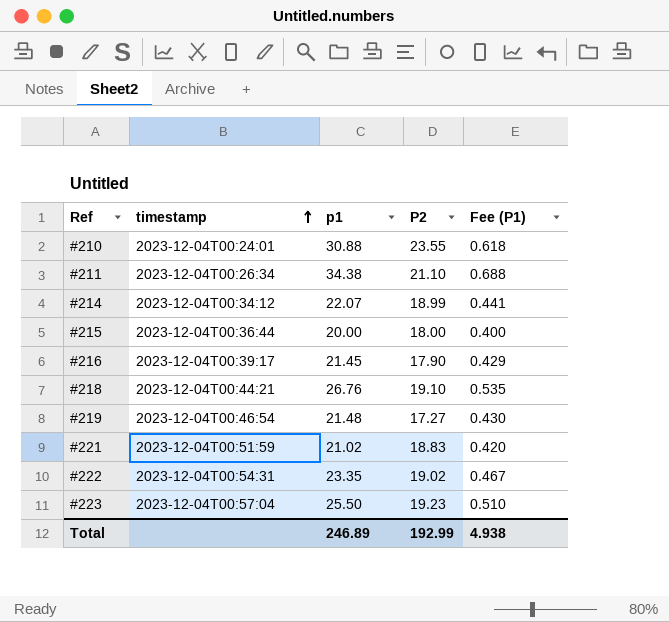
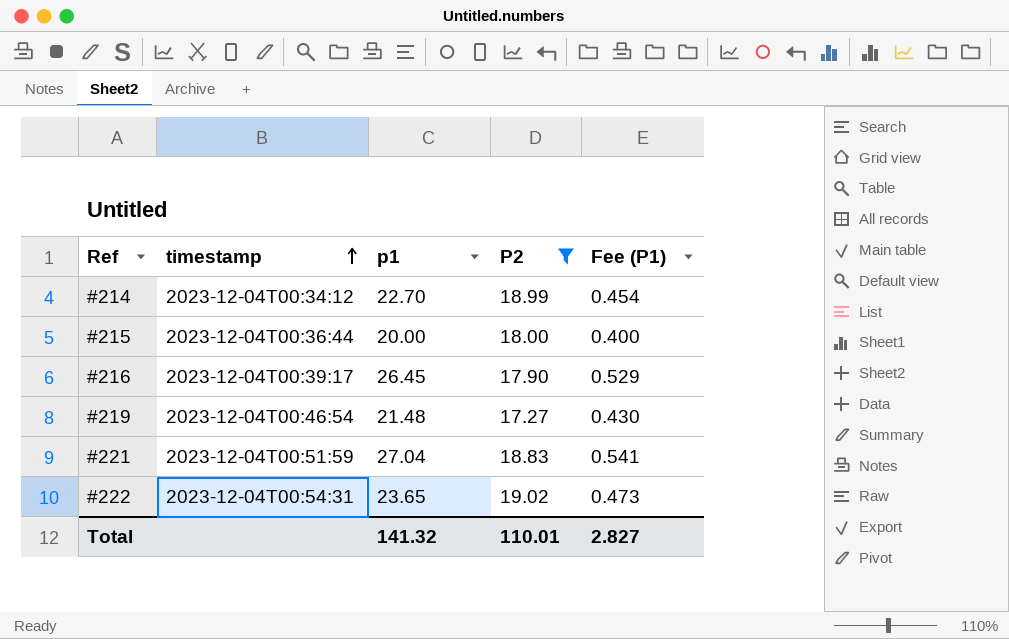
filter: none -> P2 <= 19.02
#214 | p1: 22.07 -> 22.70
#214 | Fee (P1): 0.441 -> 0.454
#216 | p1: 21.45 -> 26.45
#216 | Fee (P1): 0.429 -> 0.529
#221 | p1: 21.02 -> 27.04
#221 | Fee (P1): 0.420 -> 0.541
#222 | p1: 23.35 -> 23.65
#222 | Fee (P1): 0.467 -> 0.473
Total | p1: 246.89 -> 141.32
Total | P2: 192.99 -> 110.01
Total | Fee (P1): 4.938 -> 2.827

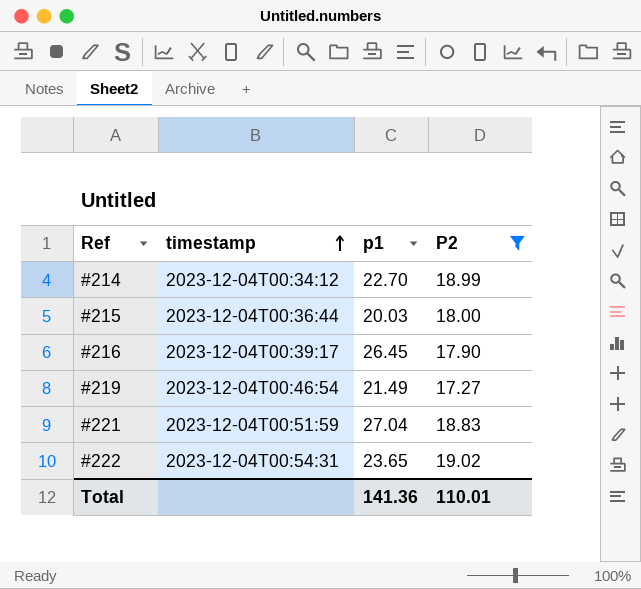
column Fee (P1) | formula: [p1] * 0.02 -> none
#215 | p1: 20.00 -> 20.03
#219 | p1: 21.48 -> 21.49
Total | p1: 141.32 -> 141.36

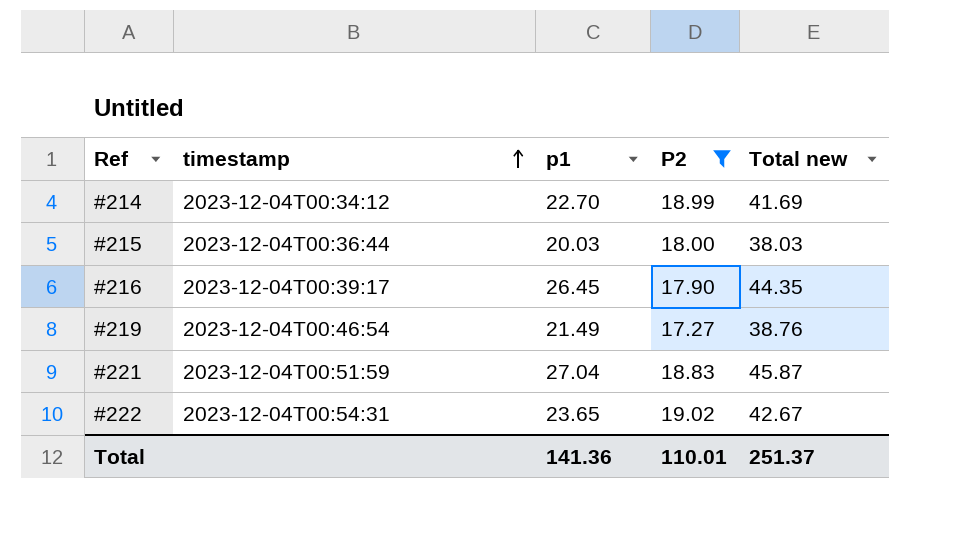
column Total new | formula: none -> [p1] + [P2]

